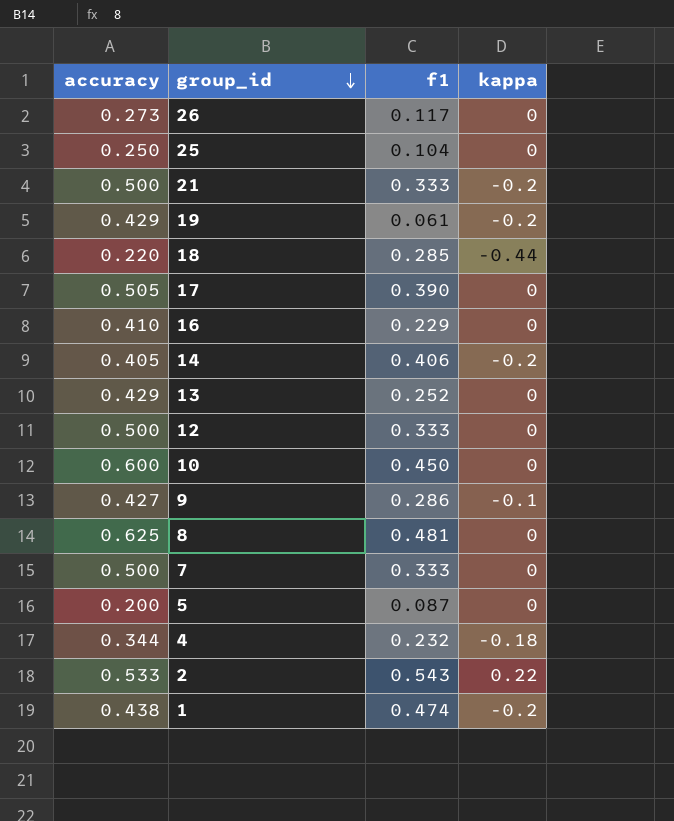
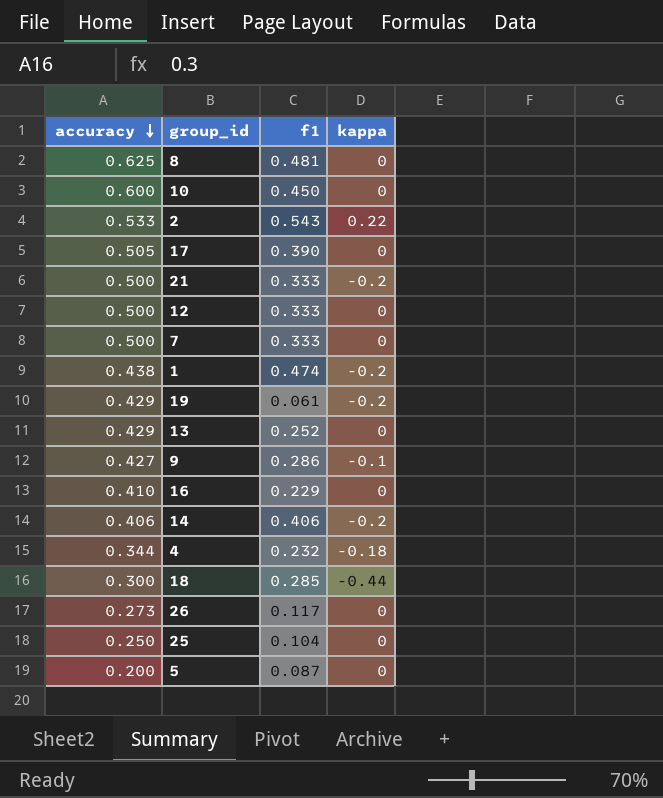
row order: group_id descending -> accuracy descending
14 | accuracy: 0.405 -> 0.406
18 | accuracy: 0.220 -> 0.300

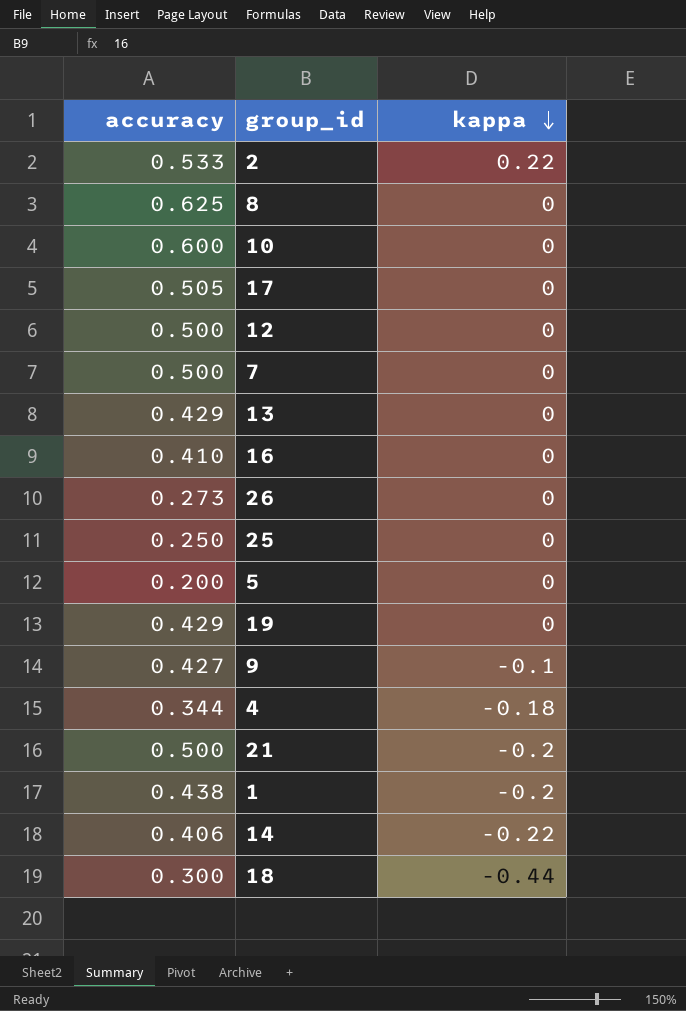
row order: accuracy descending -> kappa descending
column f1 | position: 3 -> none
19 | kappa: -0.2 -> 0
14 | kappa: -0.2 -> -0.22

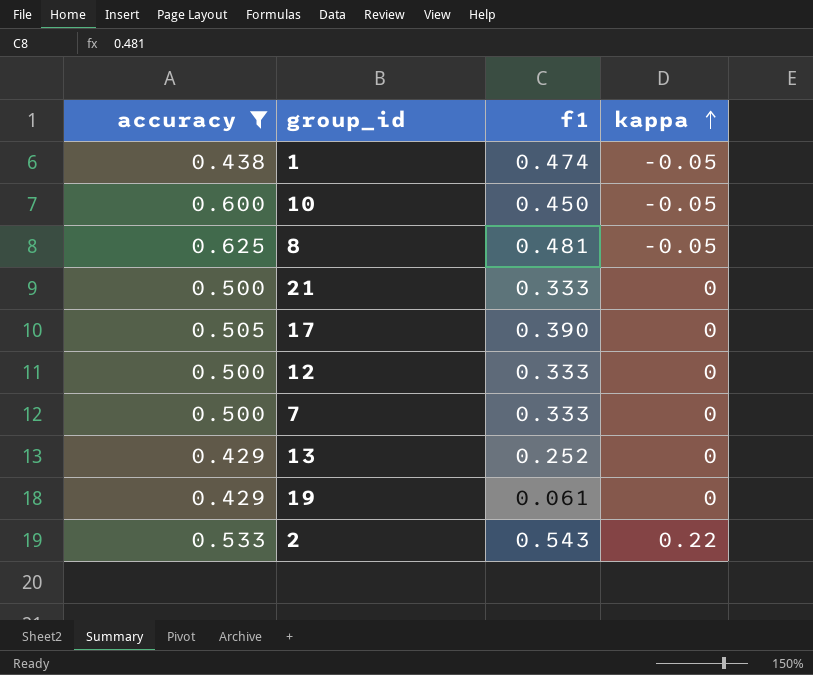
filter: none -> accuracy >= 0.429
row order: kappa descending -> kappa ascending
column f1 | position: none -> 3
1 | kappa: -0.2 -> -0.05
10 | kappa: 0 -> -0.05
8 | kappa: 0 -> -0.05
21 | kappa: -0.2 -> 0

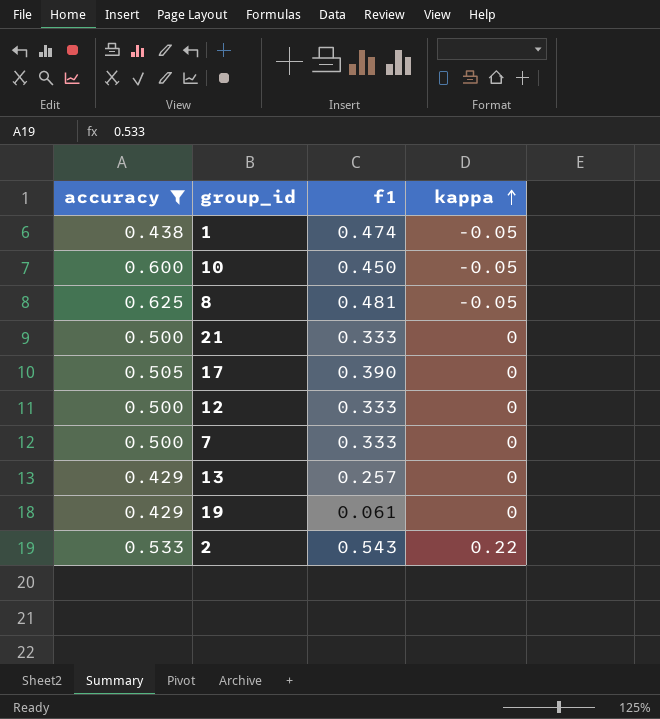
13 | f1: 0.252 -> 0.257

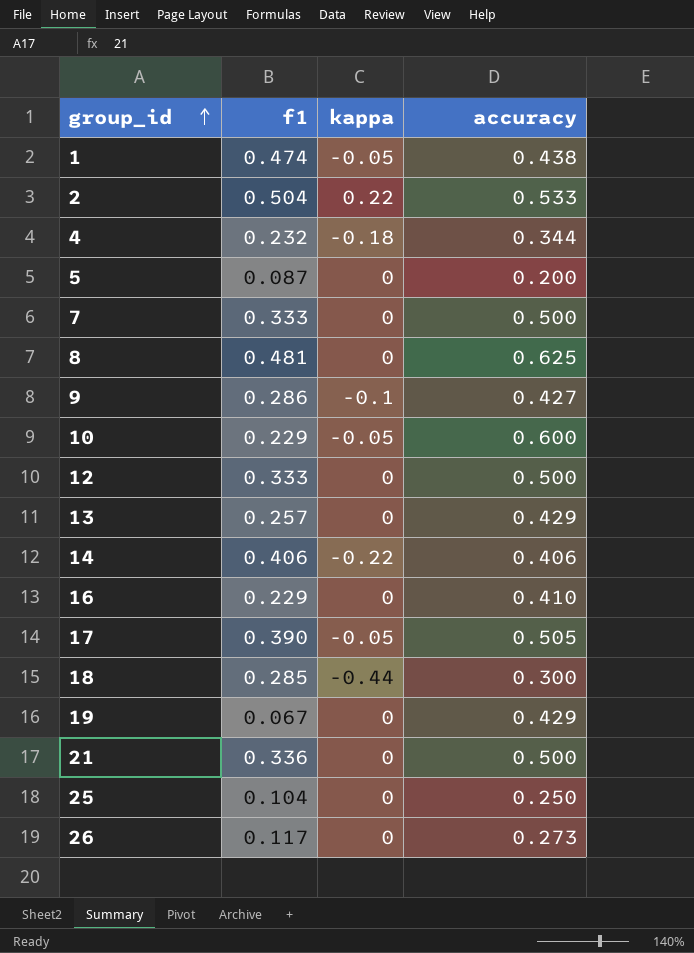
filter: accuracy >= 0.429 -> none
row order: kappa ascending -> group_id ascending
column accuracy | position: 1 -> 4
2 | f1: 0.543 -> 0.504
8 | kappa: -0.05 -> 0
10 | f1: 0.450 -> 0.229
17 | kappa: 0 -> -0.05
19 | f1: 0.061 -> 0.067
21 | f1: 0.333 -> 0.336

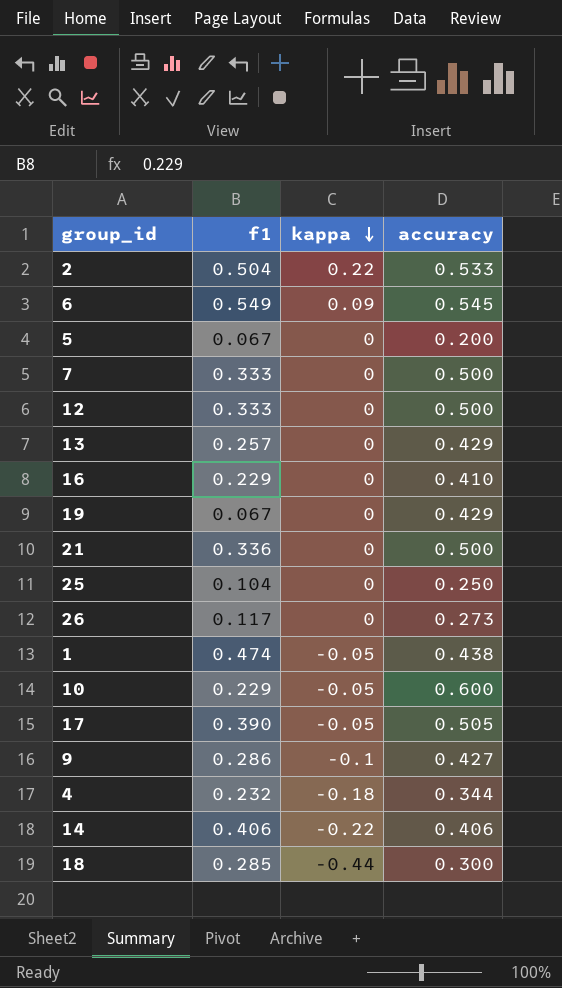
row order: group_id ascending -> kappa descending
row 8: 0.481 | 0 | 0.625 -> none
row 6: none -> 0.549 | 0.09 | 0.545
5 | f1: 0.087 -> 0.067

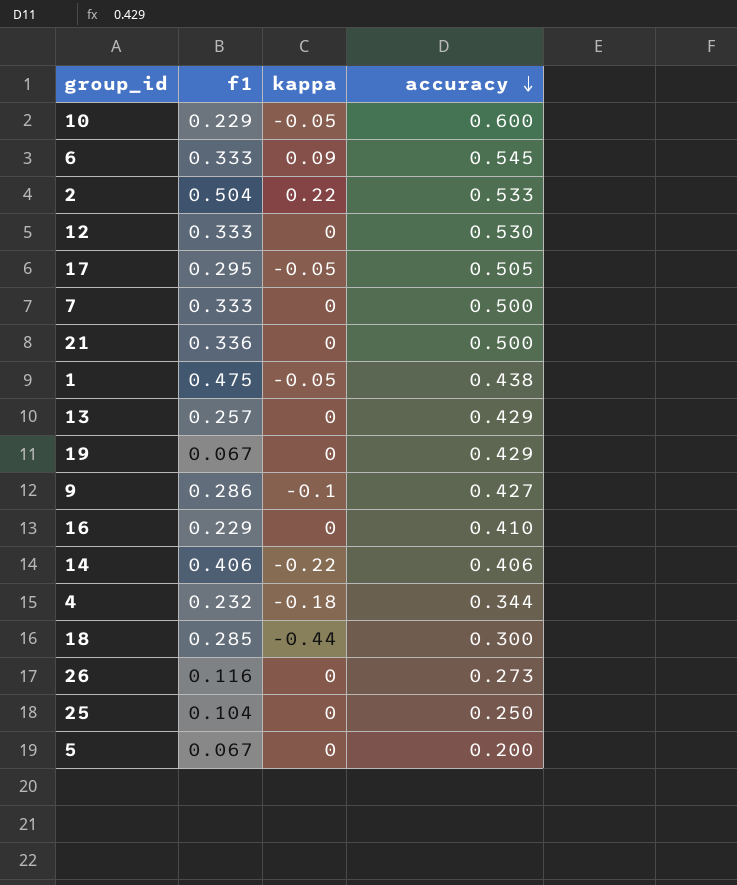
row order: kappa descending -> accuracy descending
6 | f1: 0.549 -> 0.333
12 | accuracy: 0.500 -> 0.530
17 | f1: 0.390 -> 0.295
1 | f1: 0.474 -> 0.475
26 | f1: 0.117 -> 0.116

